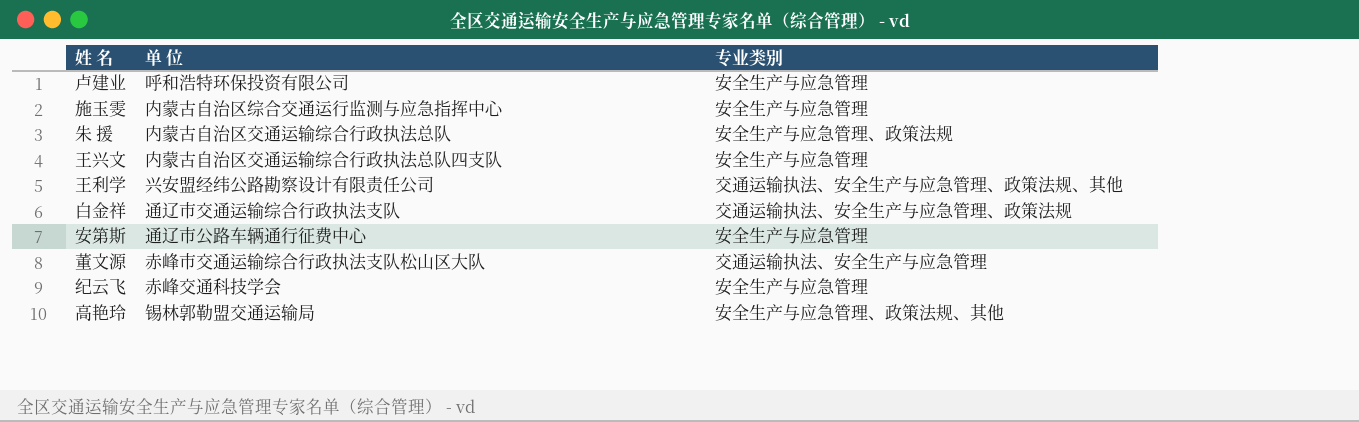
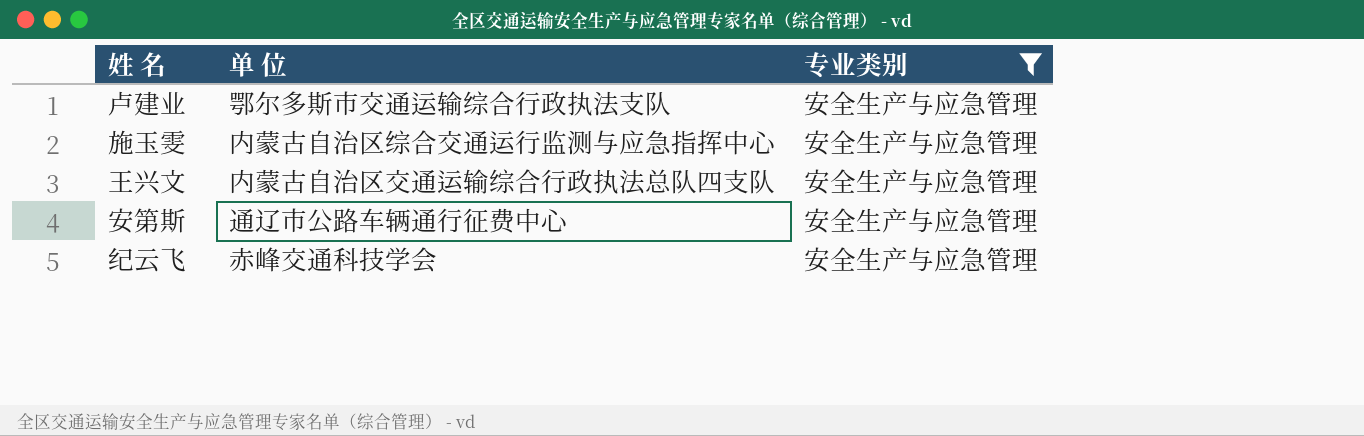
filter: none -> 专业类别 = 安全生产与应急管理
卢建业 | 单 位: 呼和浩特环保投资有限公司 -> 鄂尔多斯市交通运输综合行政执法支队

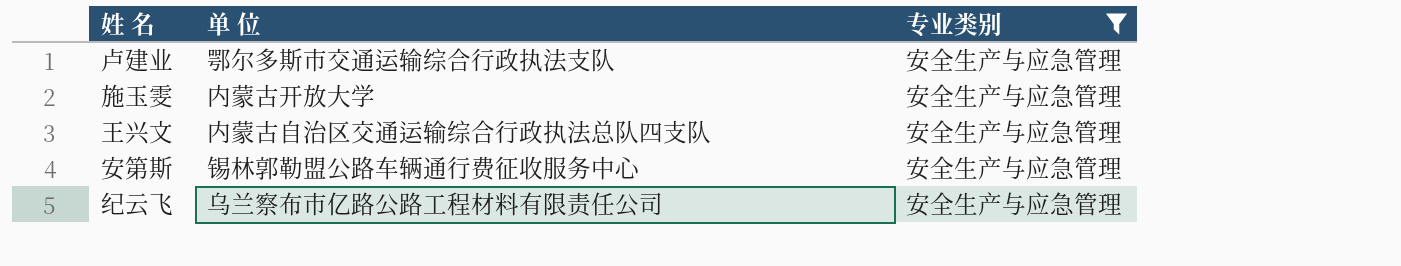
施玉雯 | 单 位: 内蒙古自治区综合交通运行监测与应急指挥中心 -> 内蒙古开放大学
安第斯 | 单 位: 通辽市公路车辆通行征费中心 -> 锡林郭勒盟公路车辆通行费征收服务中心
纪云飞 | 单 位: 赤峰交通科技学会 -> 乌兰察布市亿路公路工程材料有限责任公司

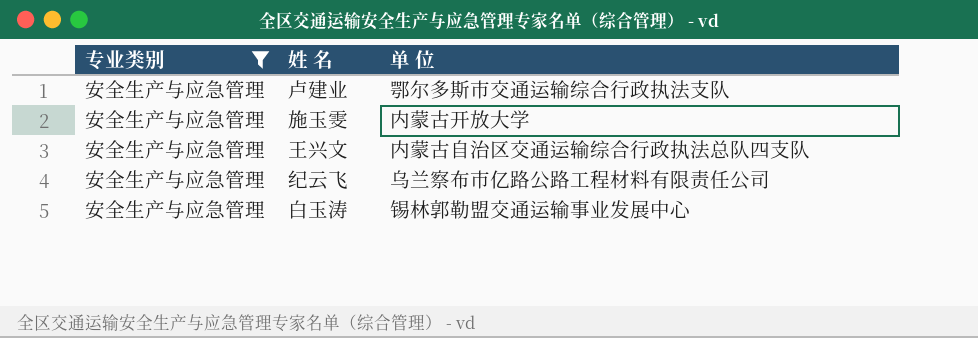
column 专业类别 | position: 3 -> 1
row 安第斯: 锡林郭勒盟公路车辆通行费征收服务中心 | 安全生产与应急管理 -> none
row 白玉涛: none -> 安全生产与应急管理 | 锡林郭勒盟交通运输事业发展中心

